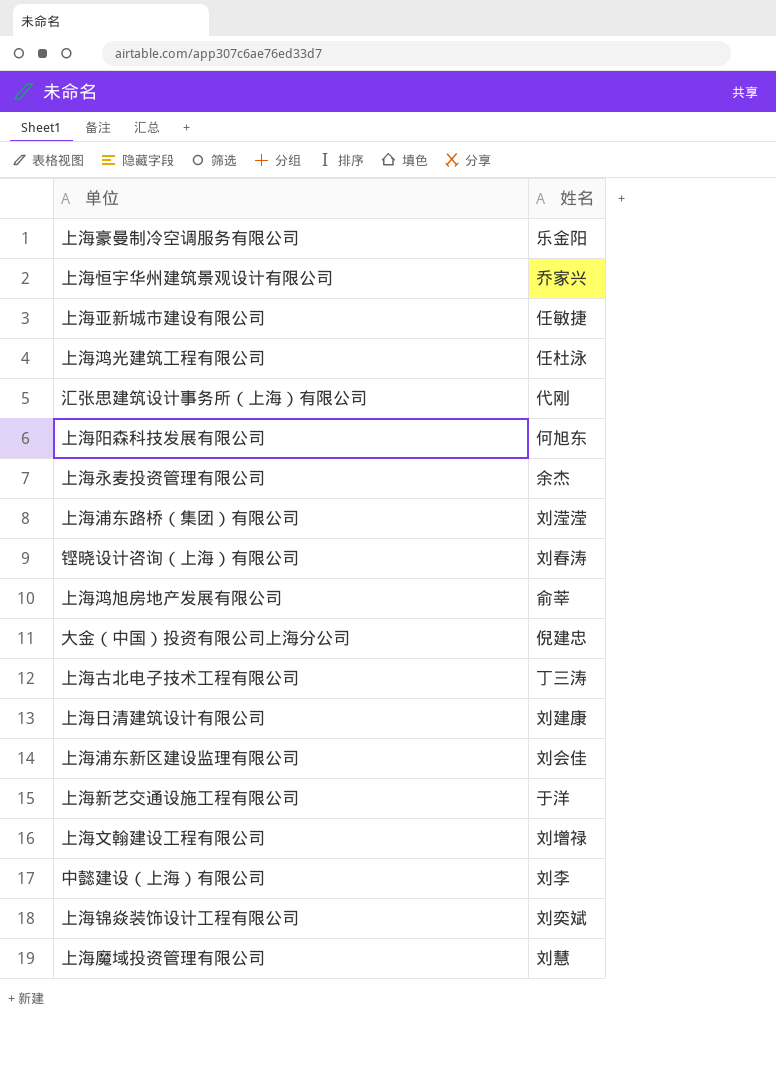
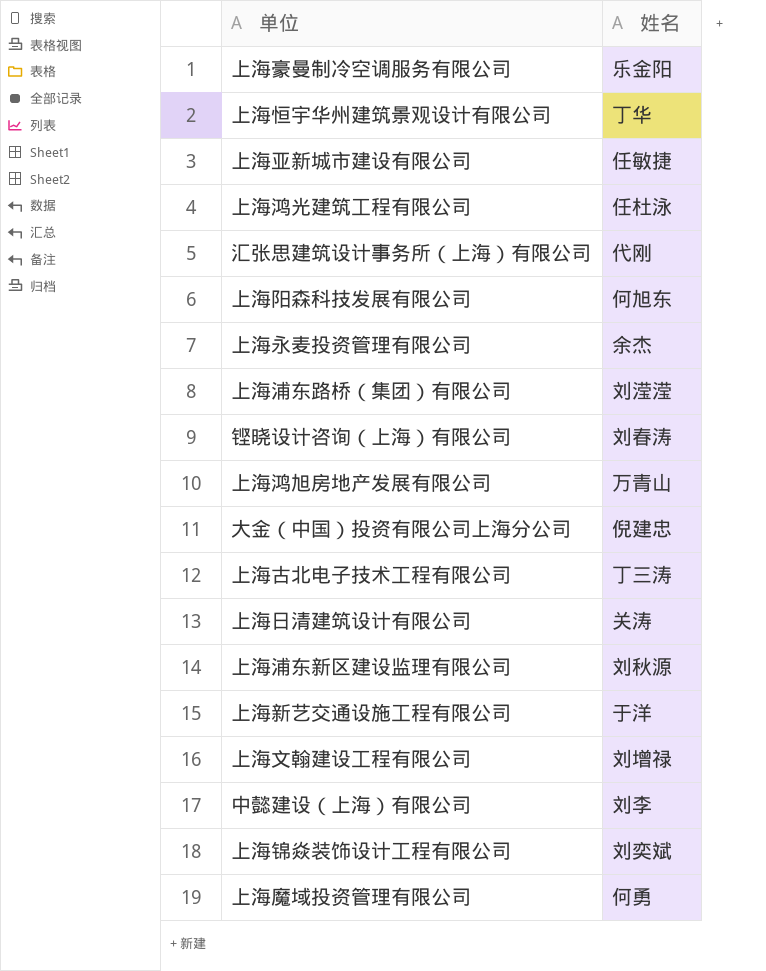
上海恒宇华州建筑景观设计有限公司 | 姓名: 乔家兴 -> 丁华
上海鸿旭房地产发展有限公司 | 姓名: 俞莘 -> 万青山
上海日清建筑设计有限公司 | 姓名: 刘建康 -> 关涛
上海浦东新区建设监理有限公司 | 姓名: 刘会佳 -> 刘秋源
上海魔域投资管理有限公司 | 姓名: 刘慧 -> 何勇

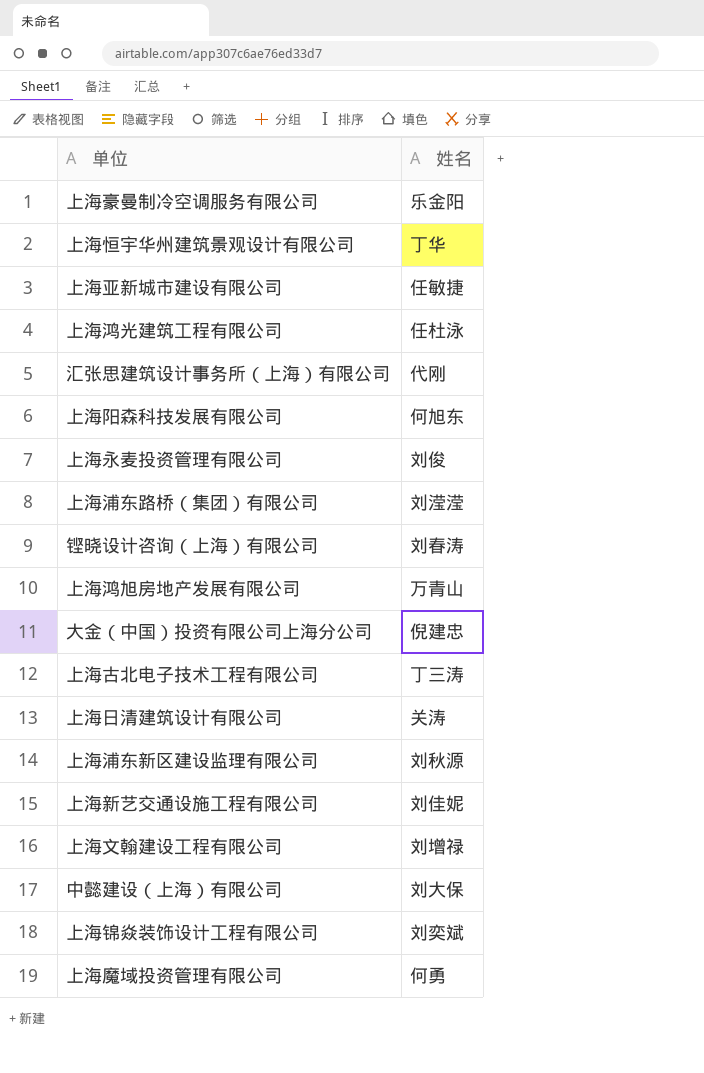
上海永麦投资管理有限公司 | 姓名: 余杰 -> 刘俊
上海新艺交通设施工程有限公司 | 姓名: 于洋 -> 刘佳妮
中懿建设（上海）有限公司 | 姓名: 刘李 -> 刘大保

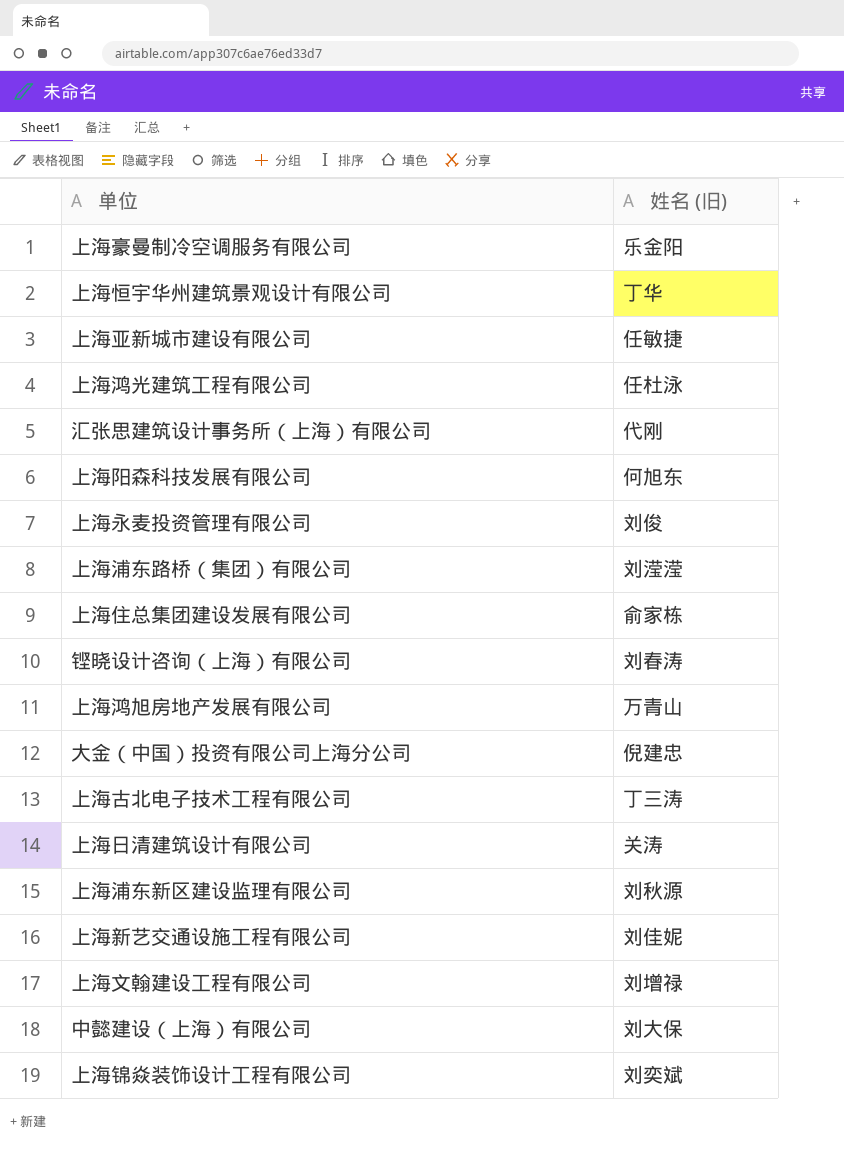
column name: 姓名 -> 姓名 (旧)
row 上海魔域投资管理有限公司: 何勇 -> none
row 上海住总集团建设发展有限公司: none -> 俞家栋

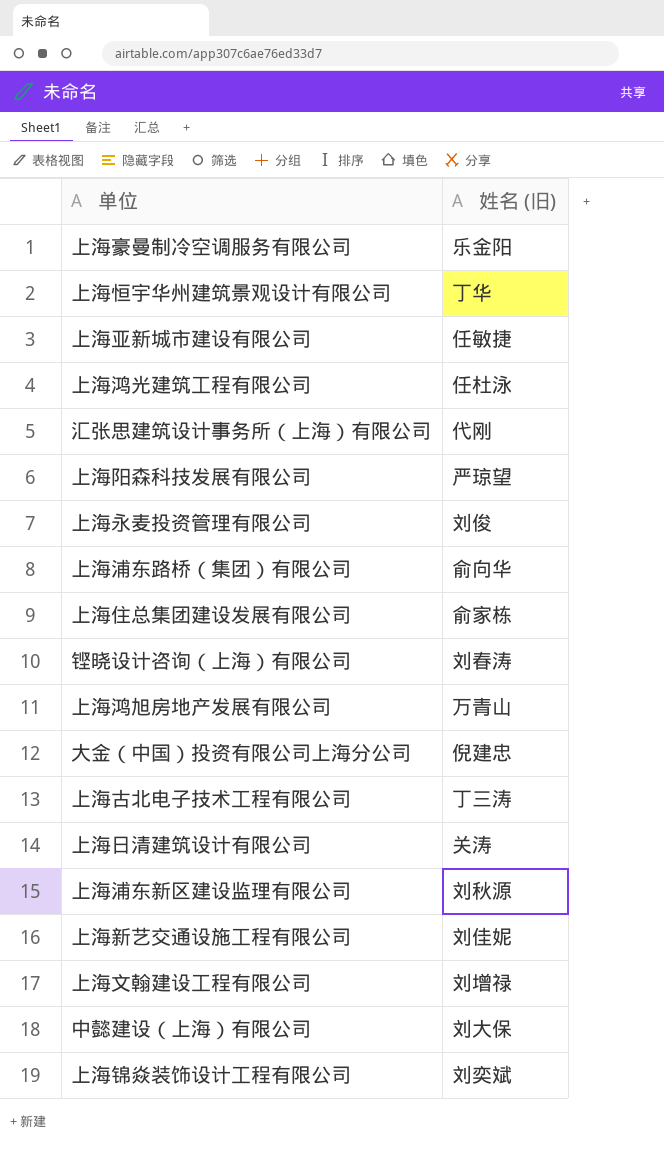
上海阳森科技发展有限公司 | 姓名 (旧): 何旭东 -> 严琼望
上海浦东路桥（集团）有限公司 | 姓名 (旧): 刘滢滢 -> 俞向华

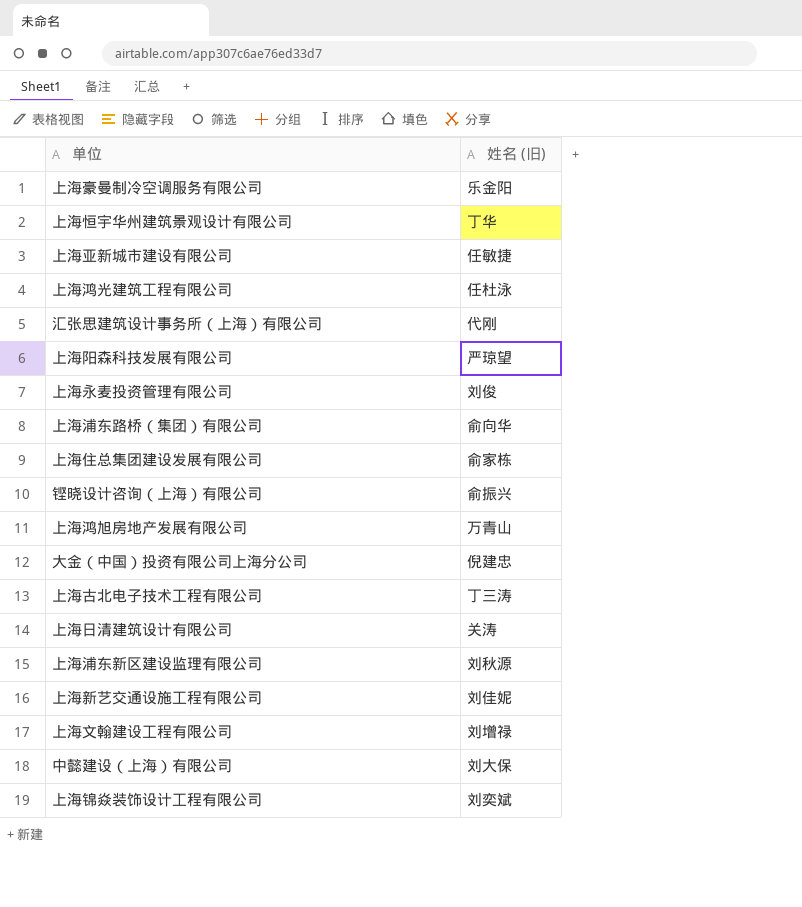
铿晓设计咨询（上海）有限公司 | 姓名 (旧): 刘春涛 -> 俞振兴

